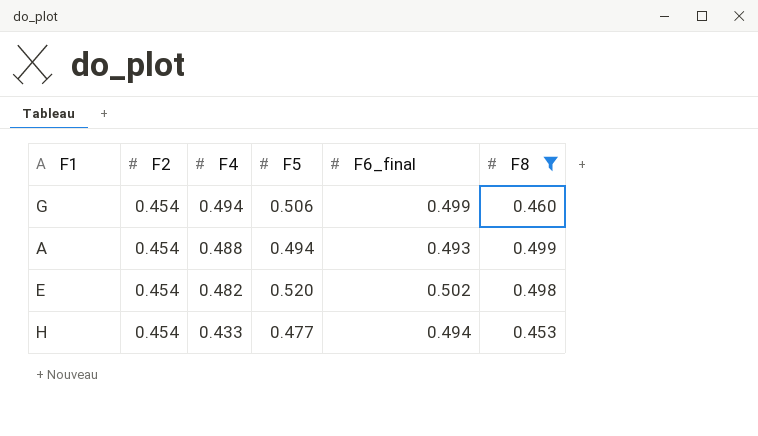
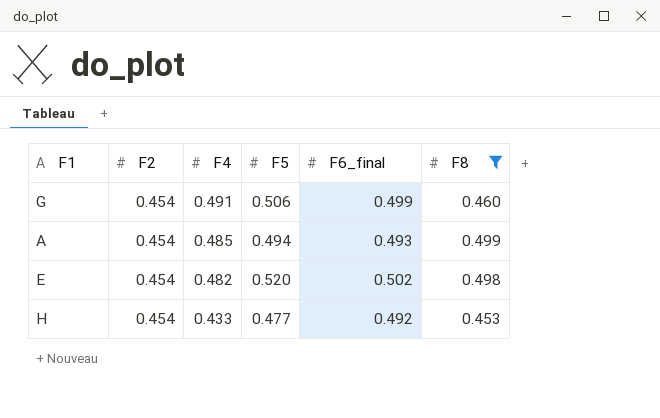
G | F4: 0.494 -> 0.491
A | F4: 0.488 -> 0.485
H | F6_final: 0.494 -> 0.492

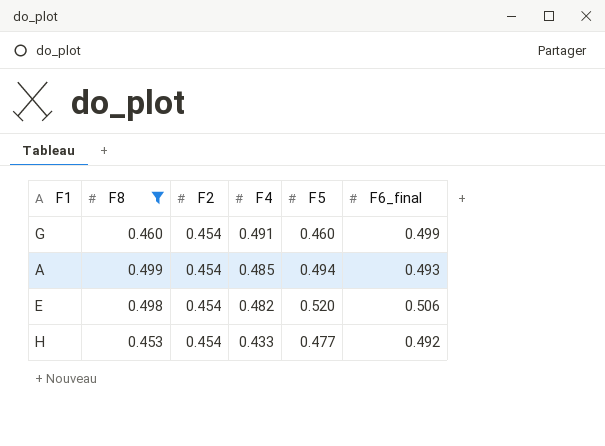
column F8 | position: 6 -> 2
G | F5: 0.506 -> 0.460
E | F6_final: 0.502 -> 0.506

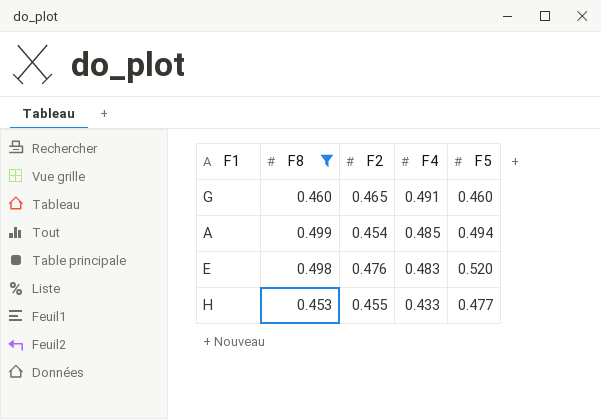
column F6_final | position: 6 -> none
G | F2: 0.454 -> 0.465
E | F2: 0.454 -> 0.476
E | F4: 0.482 -> 0.483
H | F2: 0.454 -> 0.455

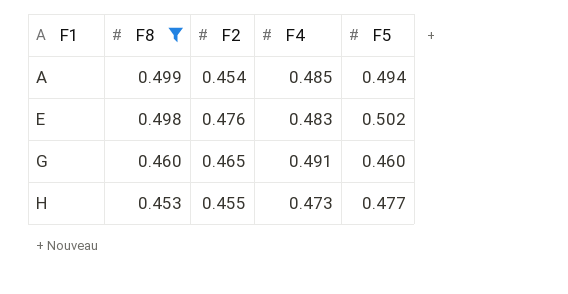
row order: F4 descending -> F1 ascending
E | F5: 0.520 -> 0.502
H | F4: 0.433 -> 0.473

